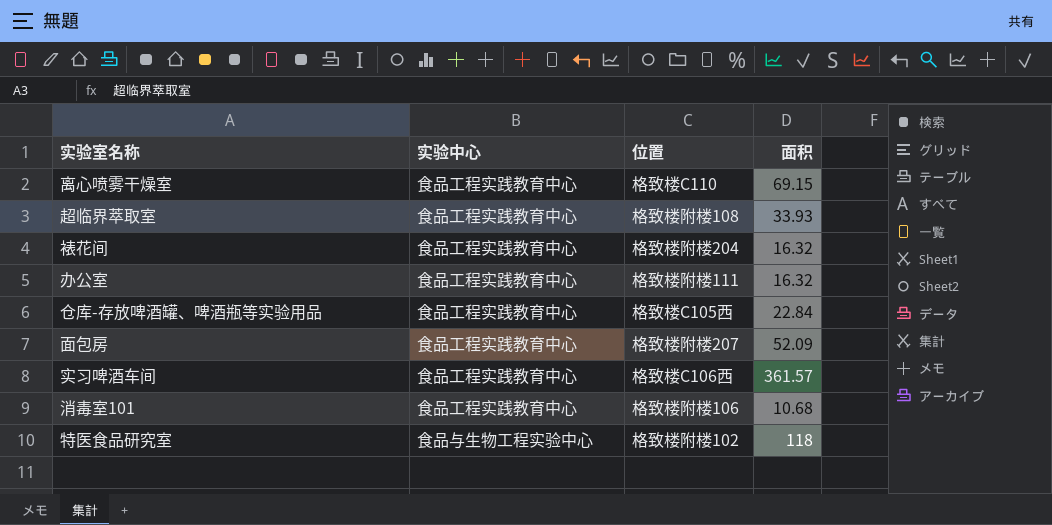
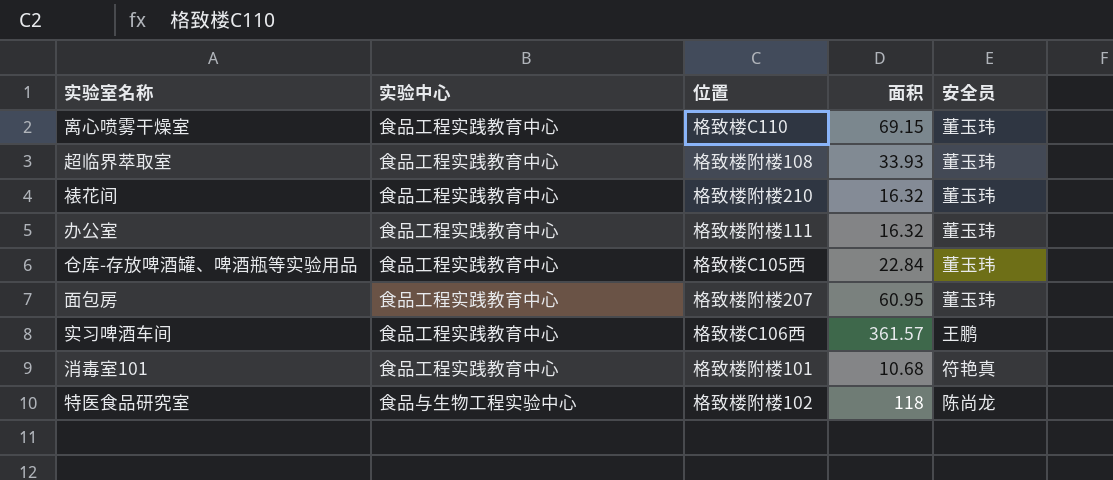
column 安全员 | position: none -> 5
裱花间 | 位置: 格致楼附楼204 -> 格致楼附楼210
面包房 | 面积: 52.09 -> 60.95
消毒室101 | 位置: 格致楼附楼106 -> 格致楼附楼101

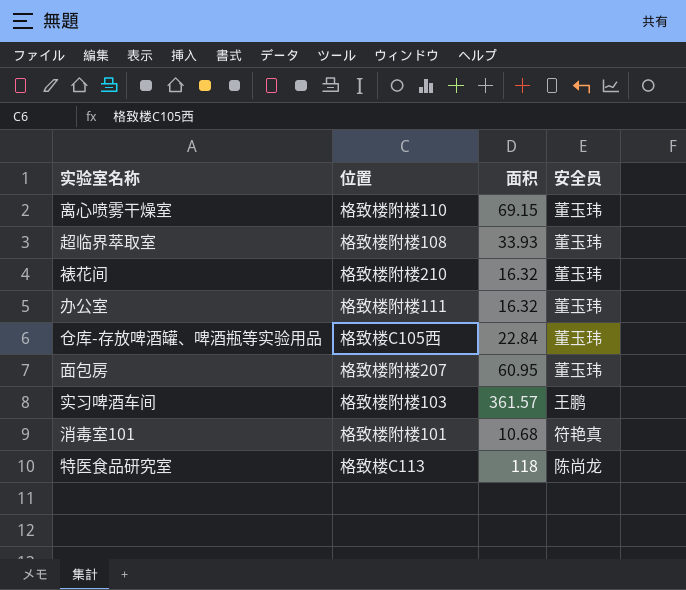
column 实验中心 | position: 2 -> none
离心喷雾干燥室 | 位置: 格致楼C110 -> 格致楼附楼110
实习啤酒车间 | 位置: 格致楼C106西 -> 格致楼附楼103
特医食品研究室 | 位置: 格致楼附楼102 -> 格致楼C113

